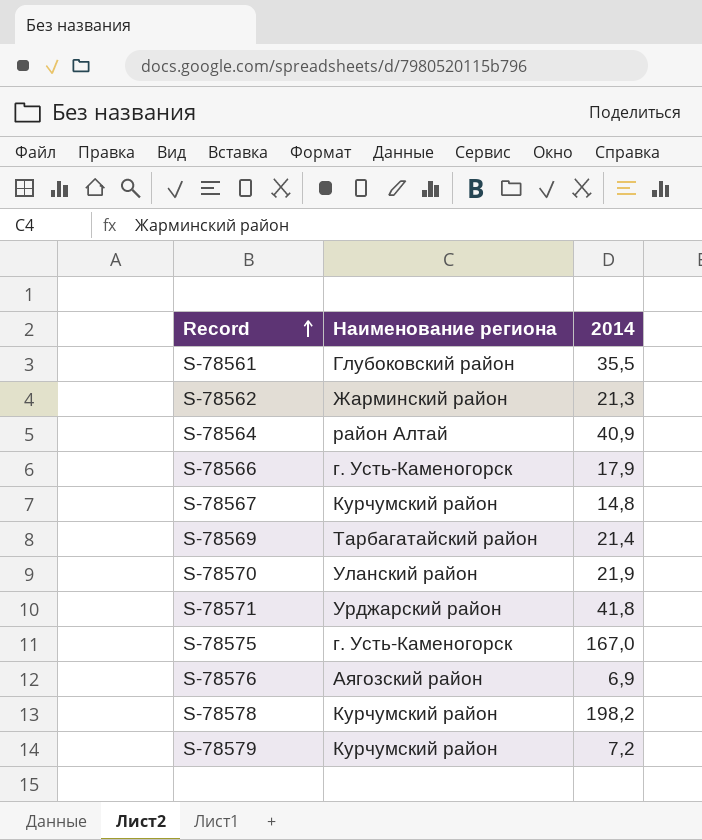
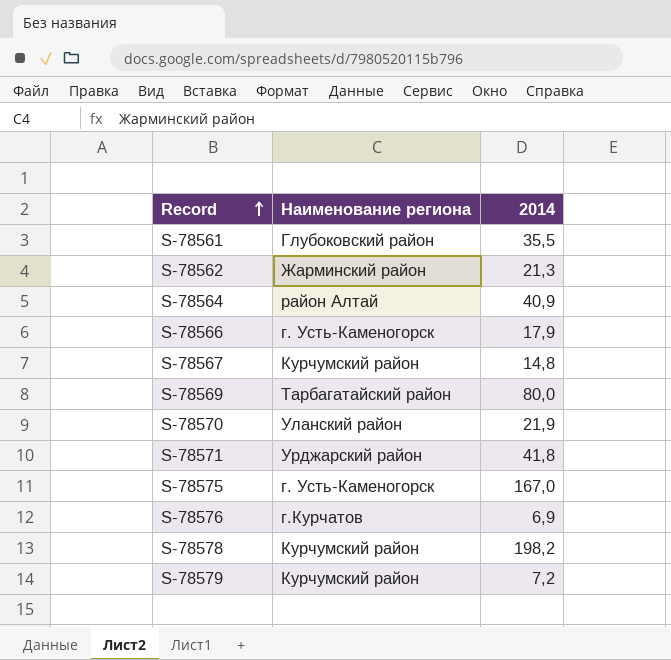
S-78569 | 2014: 21,4 -> 80,0
S-78576 | Наименование региона: Аягозский район -> г.Курчатов

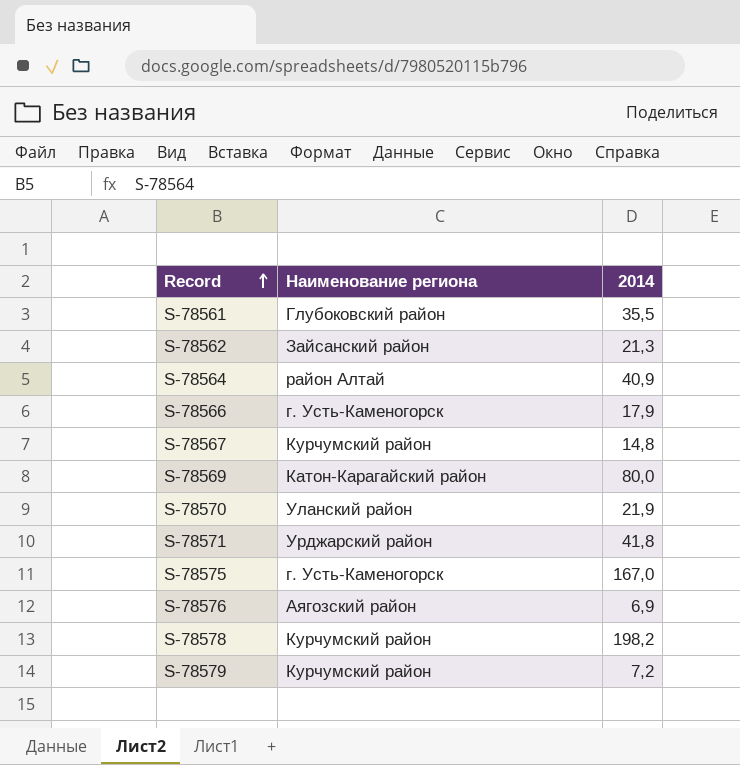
S-78562 | Наименование региона: Жарминский район -> Зайсанский район
S-78569 | Наименование региона: Тарбагатайский район -> Катон-Карагайский район
S-78576 | Наименование региона: г.Курчатов -> Аягозский район

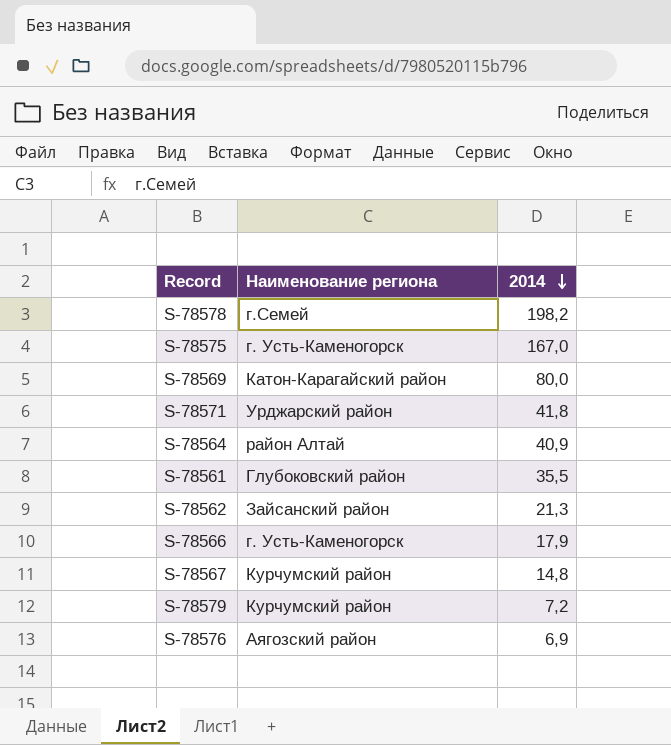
row order: Record ascending -> 2014 descending
row S-78570: Уланский район | 21,9 -> none
S-78578 | Наименование региона: Курчумский район -> г.Семей

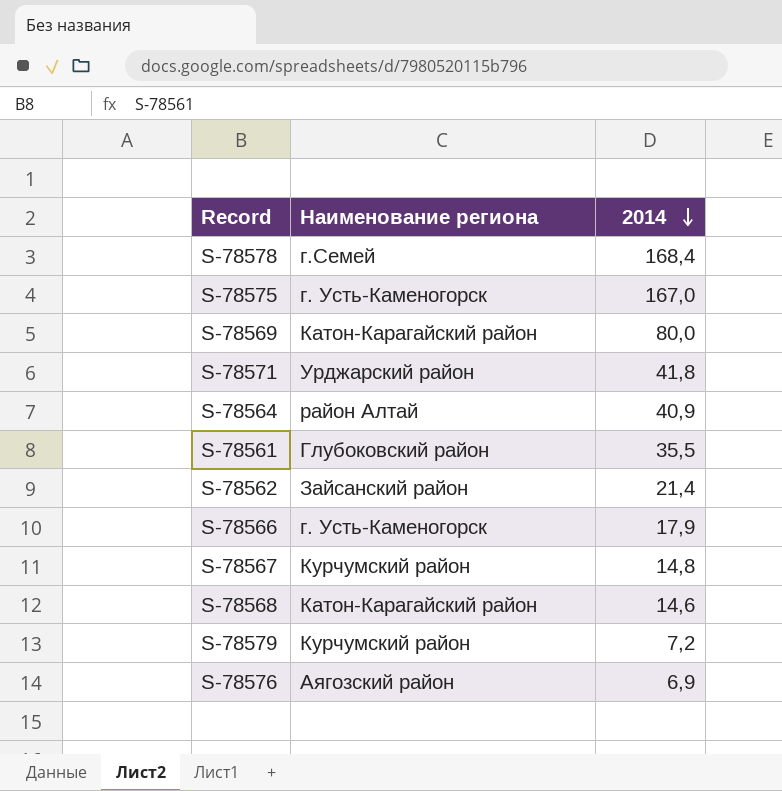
S-78578 | 2014: 198,2 -> 168,4
S-78562 | 2014: 21,3 -> 21,4
row S-78568: none -> Катон-Карагайский район | 14,6

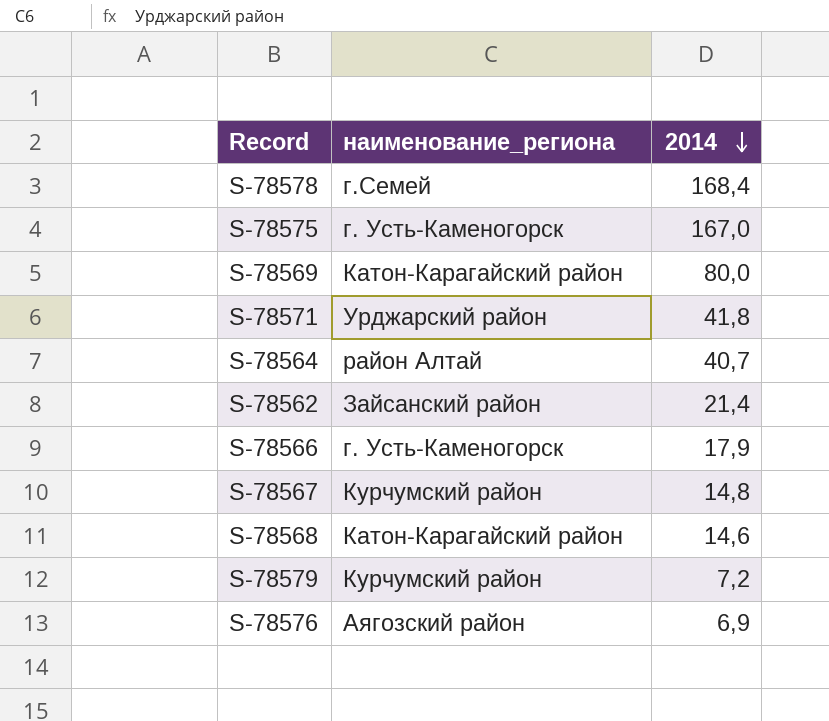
column name: Наименование региона -> наименование_региона
row S-78561: Глубоковский район | 35,5 -> none
S-78564 | 2014: 40,9 -> 40,7

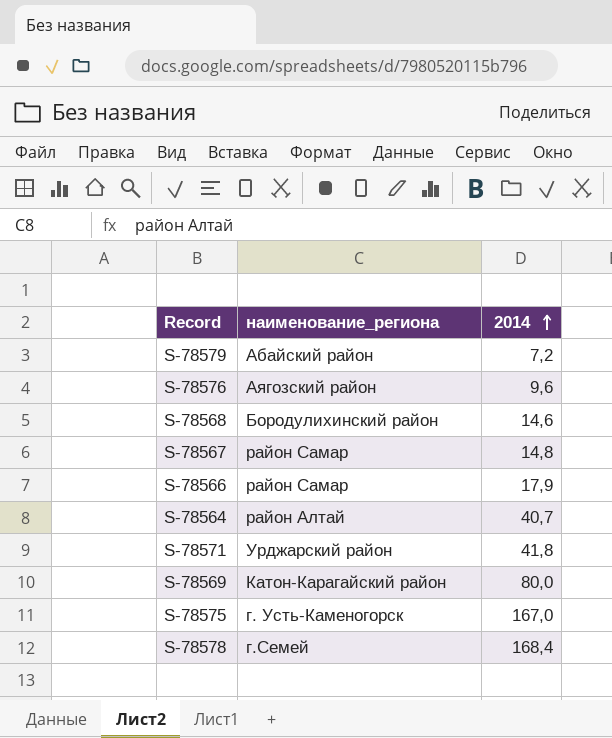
row order: 2014 descending -> 2014 ascending
row S-78562: Зайсанский район | 21,4 -> none
S-78579 | наименование_региона: Курчумский район -> Абайский район
S-78576 | 2014: 6,9 -> 9,6
S-78568 | наименование_региона: Катон-Карагайский район -> Бородулихинский район
S-78567 | наименование_региона: Курчумский район -> район Самар
S-78566 | наименование_региона: г. Усть-Каменогорск -> район Самар

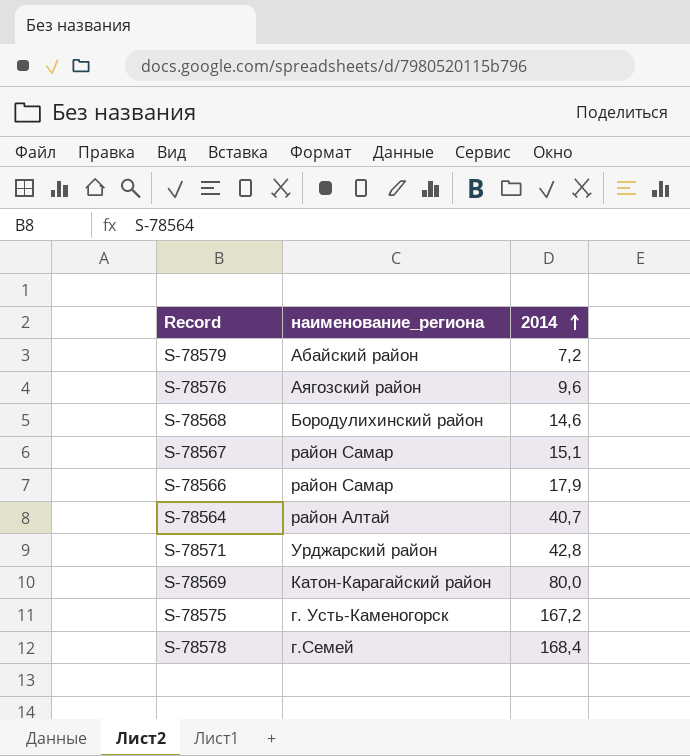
S-78567 | 2014: 14,8 -> 15,1
S-78571 | 2014: 41,8 -> 42,8
S-78575 | 2014: 167,0 -> 167,2

